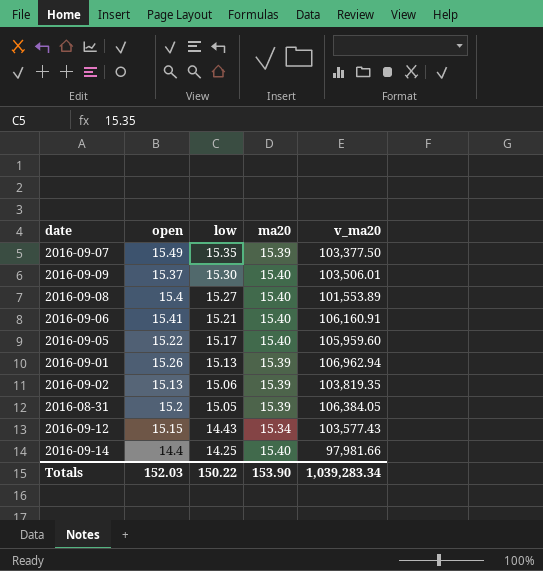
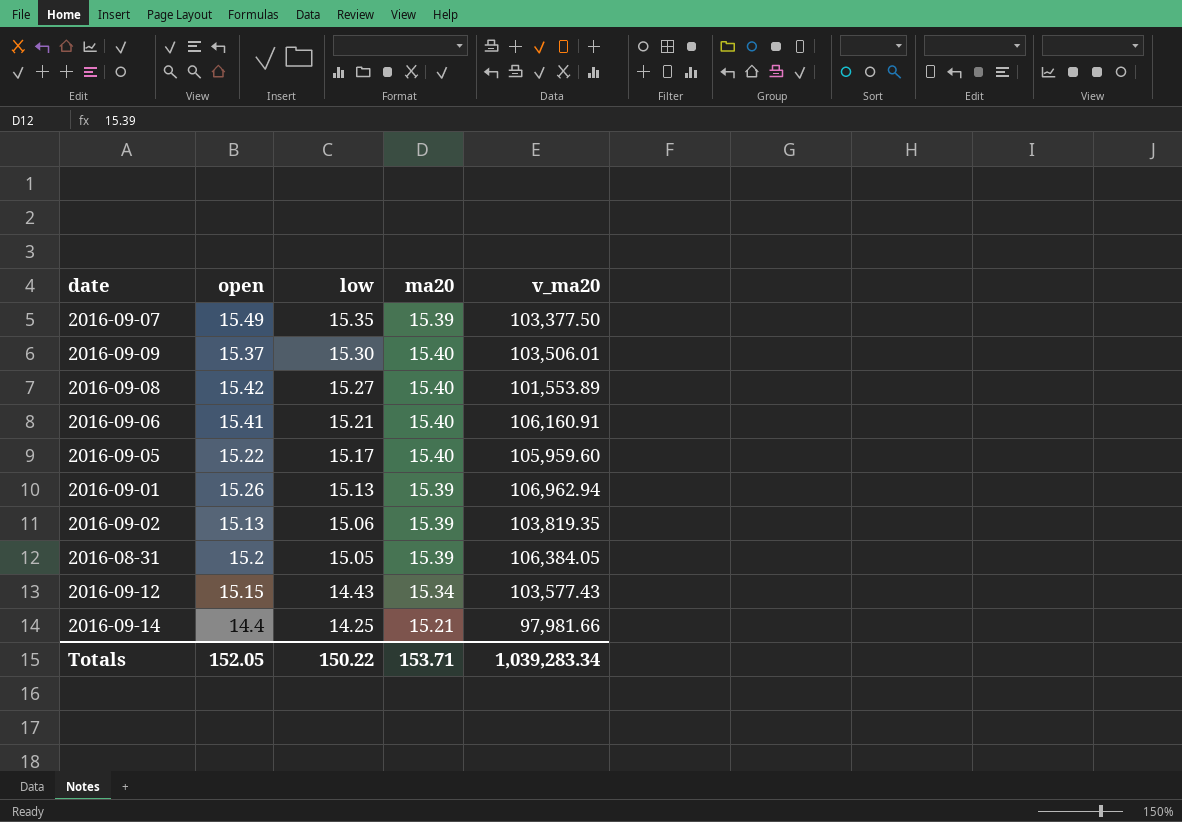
2016-09-08 | open: 15.4 -> 15.42
2016-09-14 | ma20: 15.40 -> 15.21
Totals | open: 152.03 -> 152.05
Totals | ma20: 153.90 -> 153.71

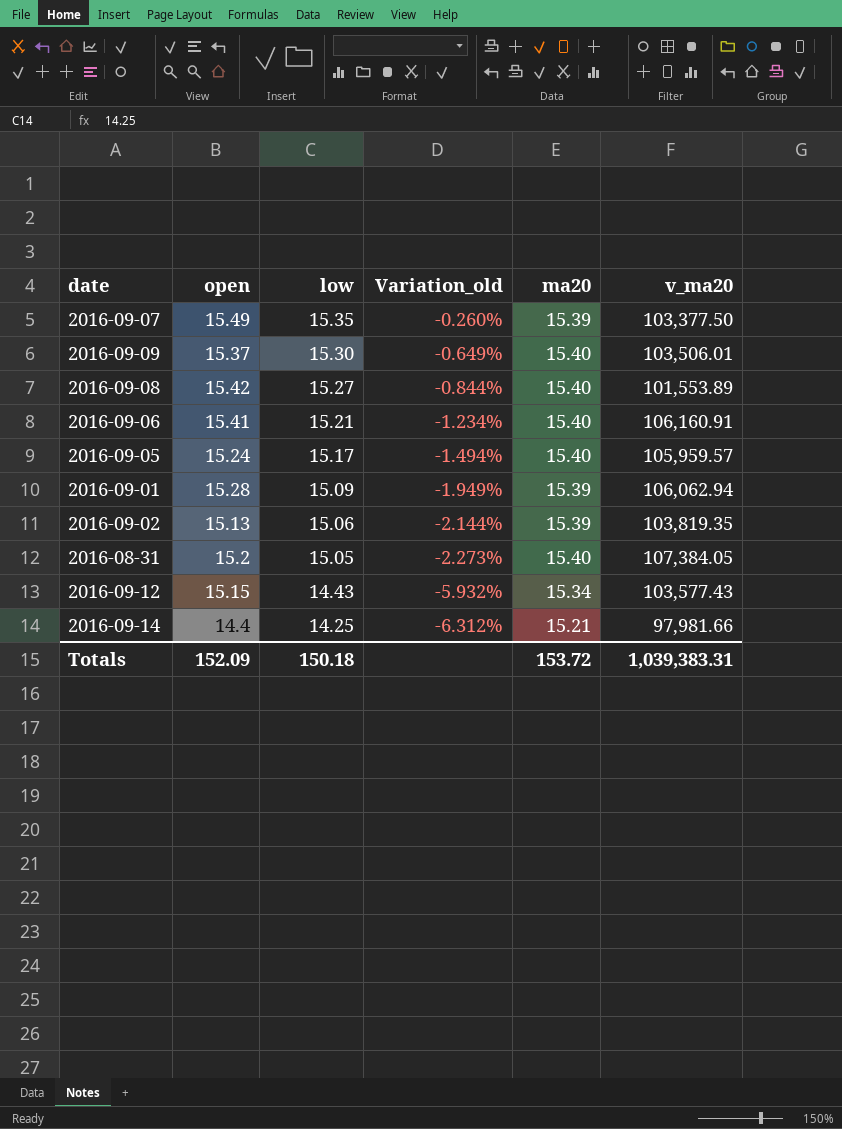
column Variation_old | formula: none -> ([low] - [ma20]) / [ma20]
2016-09-05 | open: 15.22 -> 15.24
2016-09-05 | v_ma20: 105,959.60 -> 105,959.57
2016-09-01 | open: 15.26 -> 15.28
2016-09-01 | low: 15.13 -> 15.09
2016-09-01 | v_ma20: 106,962.94 -> 106,062.94
2016-08-31 | ma20: 15.39 -> 15.40
2016-08-31 | v_ma20: 106,384.05 -> 107,384.05
Totals | open: 152.05 -> 152.09
Totals | low: 150.22 -> 150.18
Totals | ma20: 153.71 -> 153.72
Totals | v_ma20: 1,039,283.34 -> 1,039,383.31

